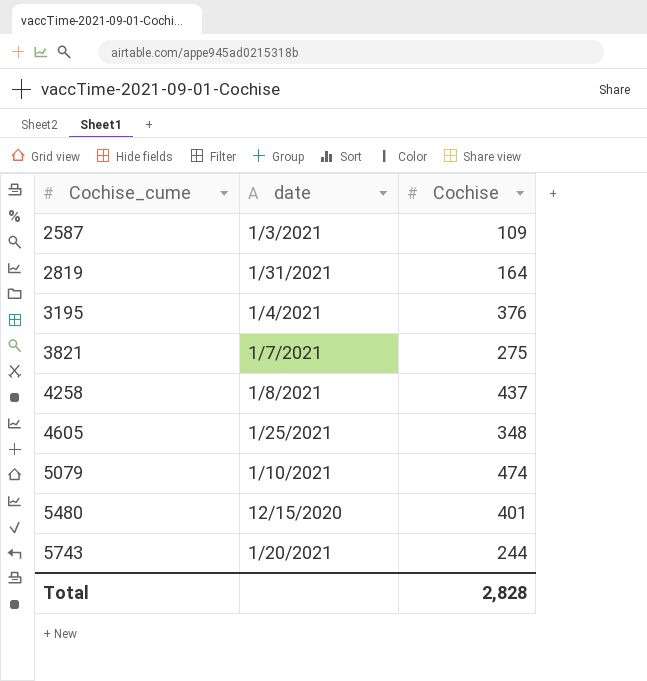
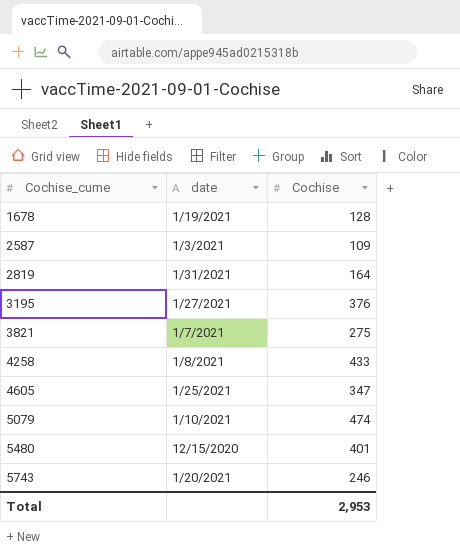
row 1678: none -> 1/19/2021 | 128
3195 | date: 1/4/2021 -> 1/27/2021
4258 | Cochise: 437 -> 433
4605 | Cochise: 348 -> 347
5743 | Cochise: 244 -> 246
Total | Cochise: 2,828 -> 2,953

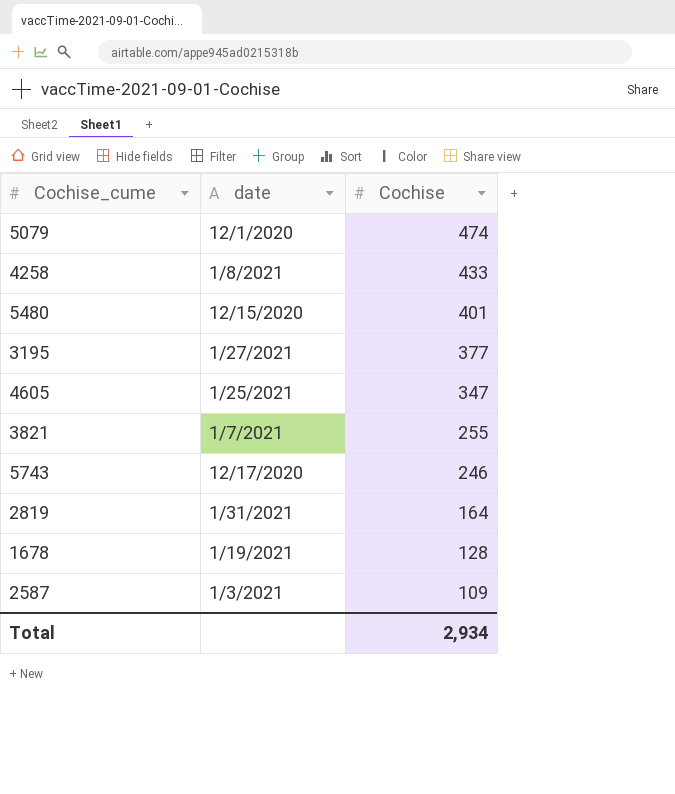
row order: Cochise_cume ascending -> Cochise descending
5079 | date: 1/10/2021 -> 12/1/2020
3195 | Cochise: 376 -> 377
3821 | Cochise: 275 -> 255
5743 | date: 1/20/2021 -> 12/17/2020
Total | Cochise: 2,953 -> 2,934

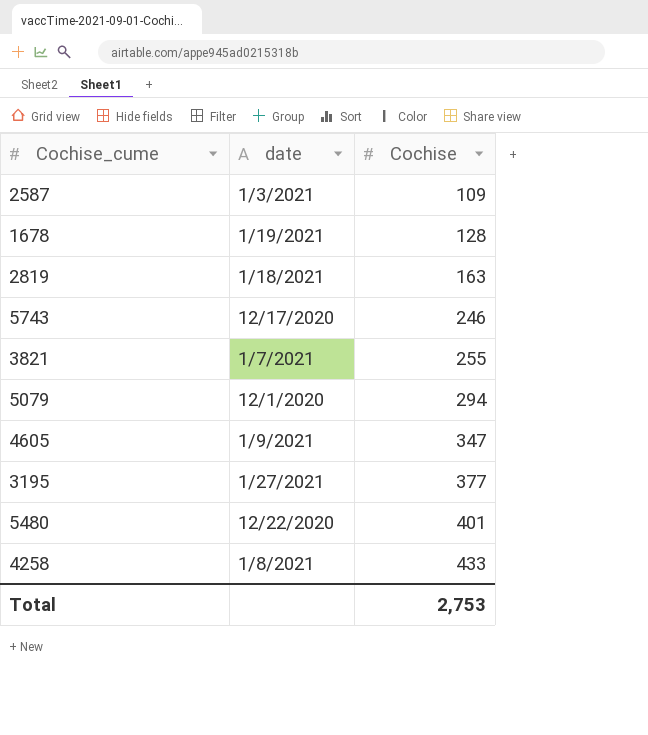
row order: Cochise descending -> Cochise ascending
2819 | date: 1/31/2021 -> 1/18/2021
2819 | Cochise: 164 -> 163
5079 | Cochise: 474 -> 294
4605 | date: 1/25/2021 -> 1/9/2021
5480 | date: 12/15/2020 -> 12/22/2020
Total | Cochise: 2,934 -> 2,753

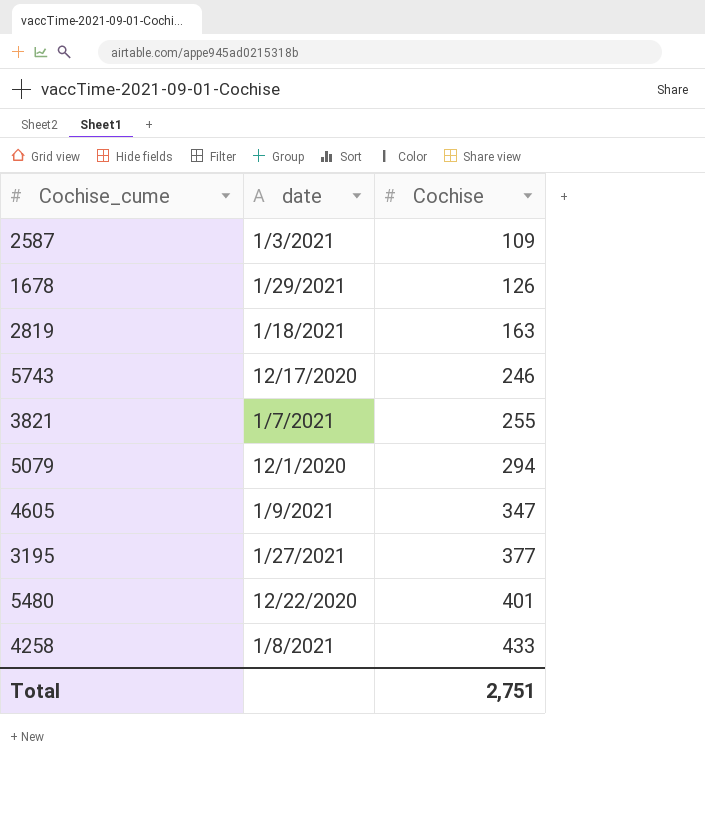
1678 | date: 1/19/2021 -> 1/29/2021
1678 | Cochise: 128 -> 126
Total | Cochise: 2,753 -> 2,751

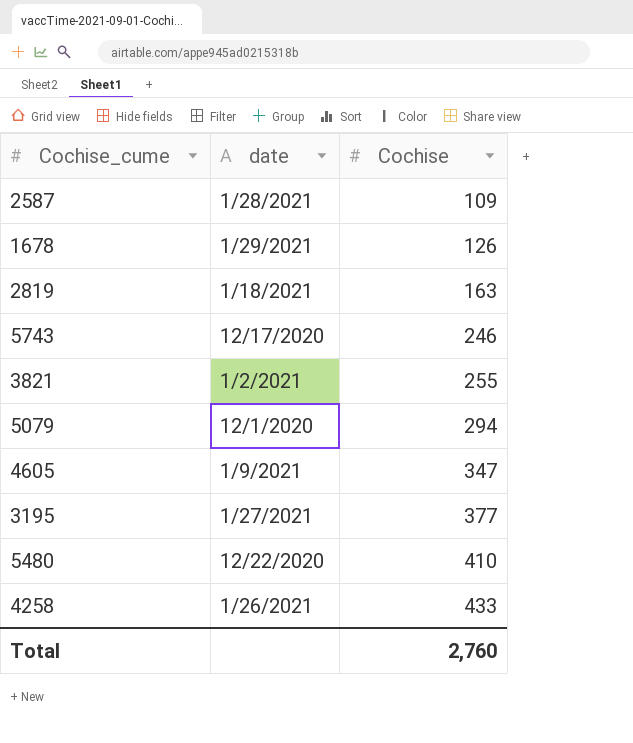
2587 | date: 1/3/2021 -> 1/28/2021
3821 | date: 1/7/2021 -> 1/2/2021
5480 | Cochise: 401 -> 410
4258 | date: 1/8/2021 -> 1/26/2021
Total | Cochise: 2,751 -> 2,760

